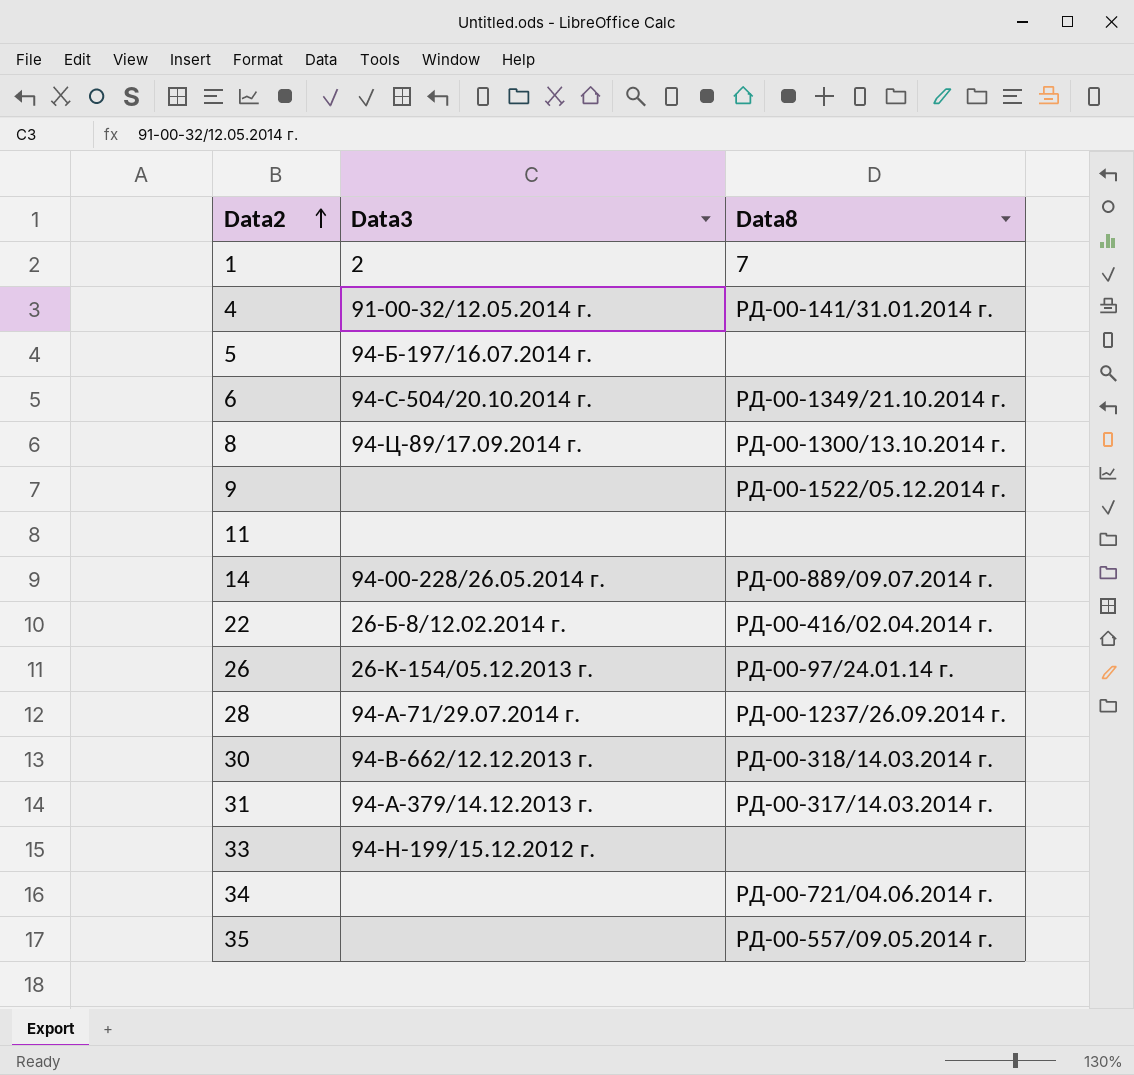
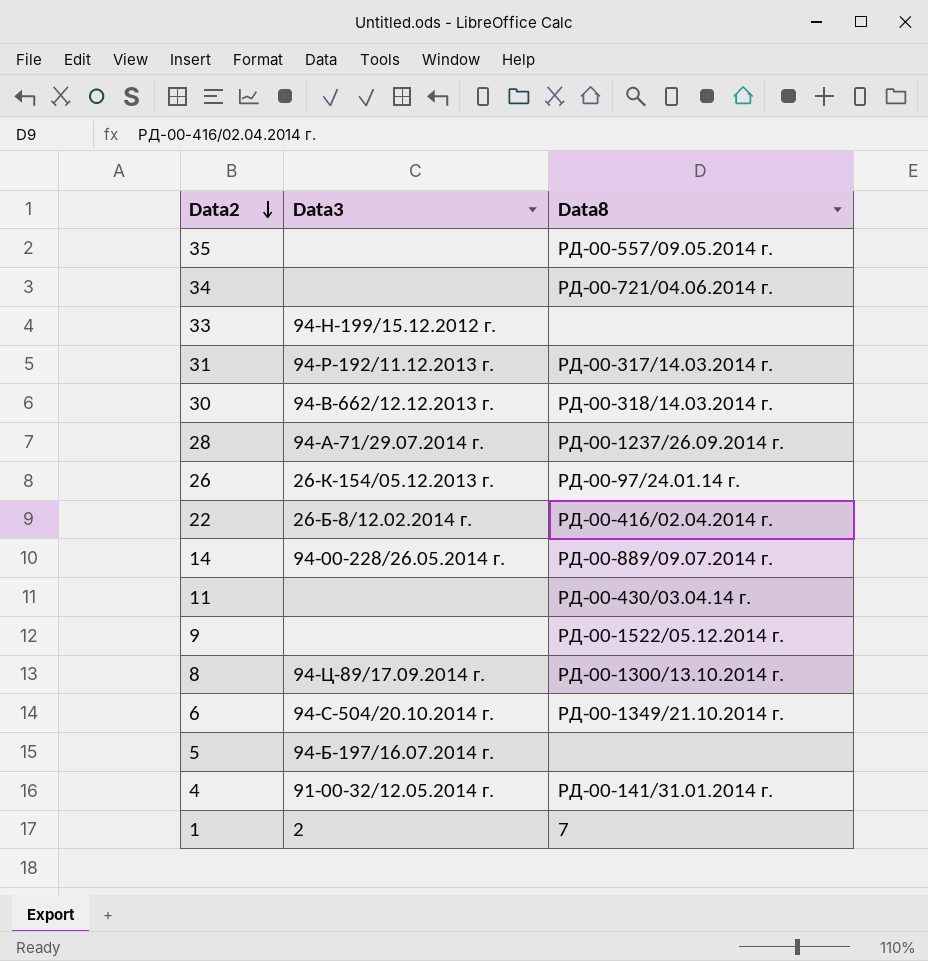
row order: Data2 ascending -> Data2 descending
31 | Data3: 94-А-379/14.12.2013 г. -> 94-Р-192/11.12.2013 г.
11 | Data8: none -> РД-00-430/03.04.14 г.

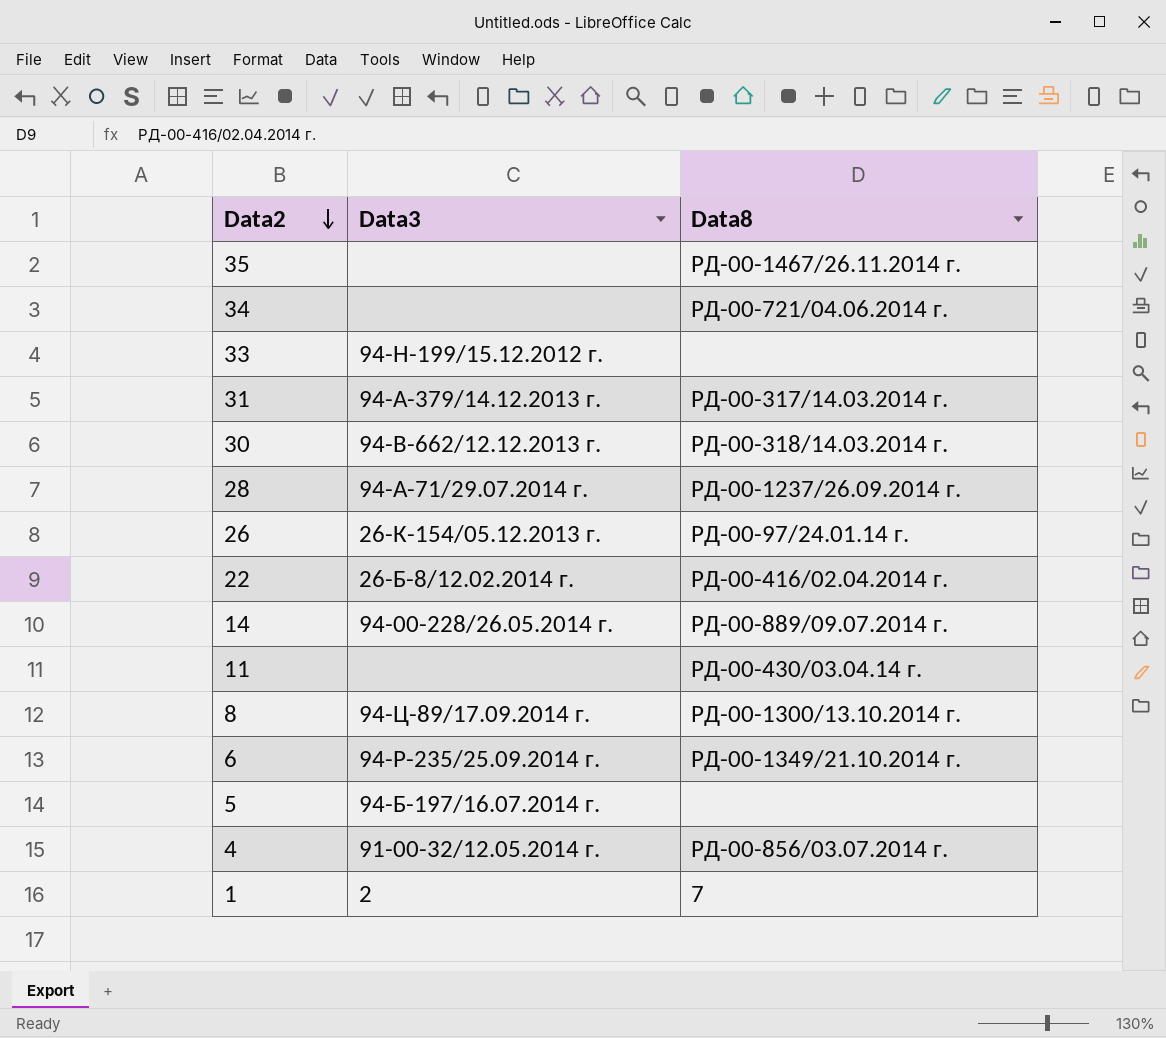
row 9: none | РД-00-1522/05.12.2014 г. -> none
35 | Data8: РД-00-557/09.05.2014 г. -> РД-00-1467/26.11.2014 г.
31 | Data3: 94-Р-192/11.12.2013 г. -> 94-А-379/14.12.2013 г.
6 | Data3: 94-С-504/20.10.2014 г. -> 94-Р-235/25.09.2014 г.
4 | Data8: РД-00-141/31.01.2014 г. -> РД-00-856/03.07.2014 г.

